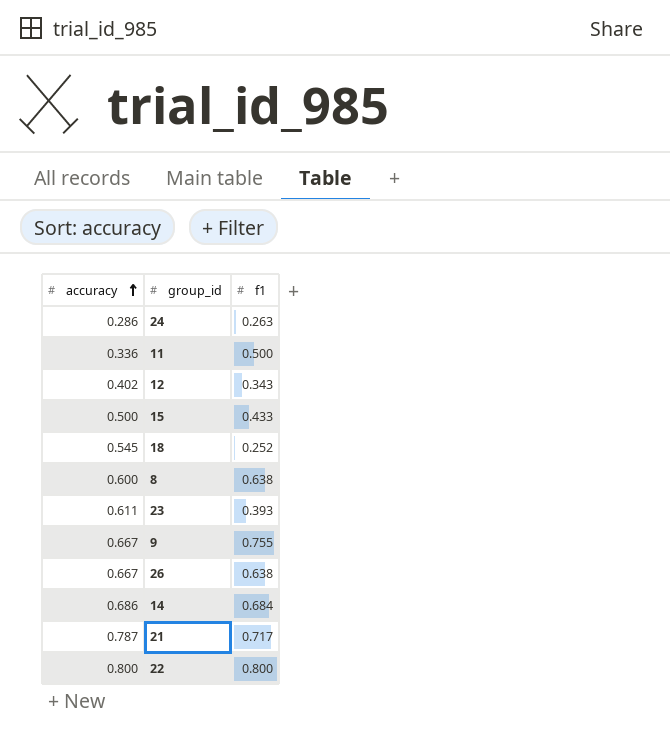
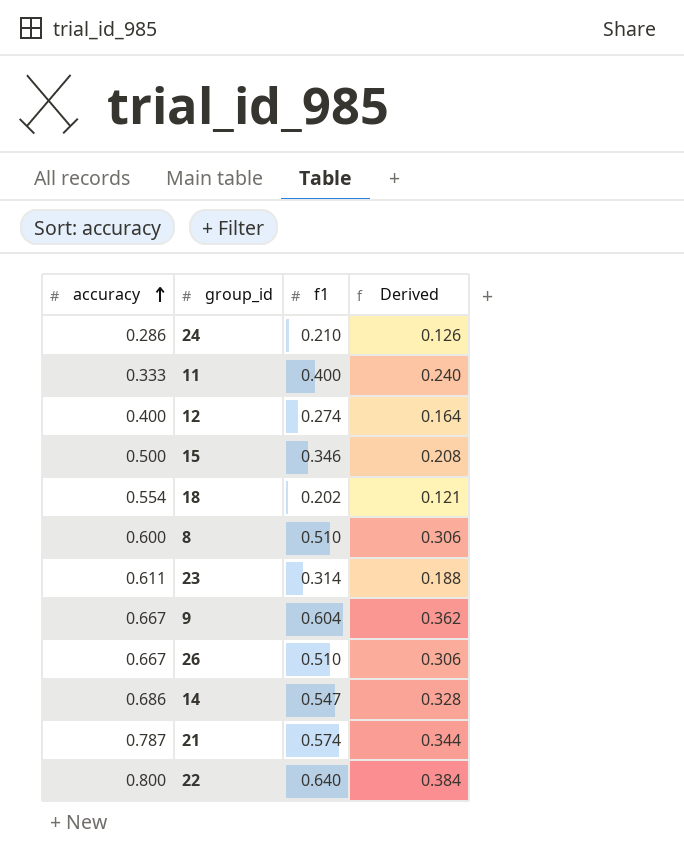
column Derived | formula: none -> [f1] * 0.6
24 | f1: 0.263 -> 0.210
11 | accuracy: 0.336 -> 0.333
11 | f1: 0.500 -> 0.400
12 | accuracy: 0.402 -> 0.400
12 | f1: 0.343 -> 0.274
15 | f1: 0.433 -> 0.346
18 | accuracy: 0.545 -> 0.554
18 | f1: 0.252 -> 0.202
8 | f1: 0.638 -> 0.510
23 | f1: 0.393 -> 0.314
9 | f1: 0.755 -> 0.604
26 | f1: 0.638 -> 0.510
14 | f1: 0.684 -> 0.547
21 | f1: 0.717 -> 0.574
22 | f1: 0.800 -> 0.640

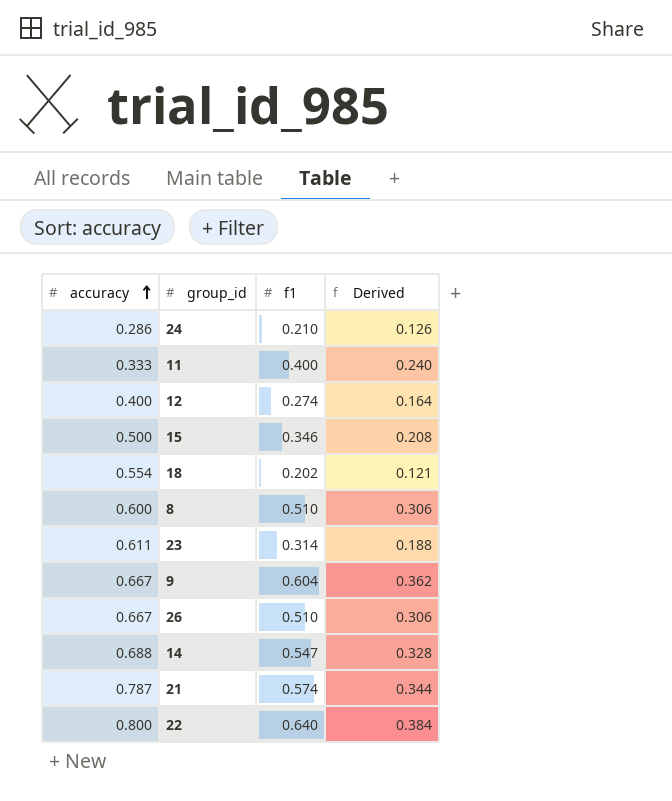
14 | accuracy: 0.686 -> 0.688

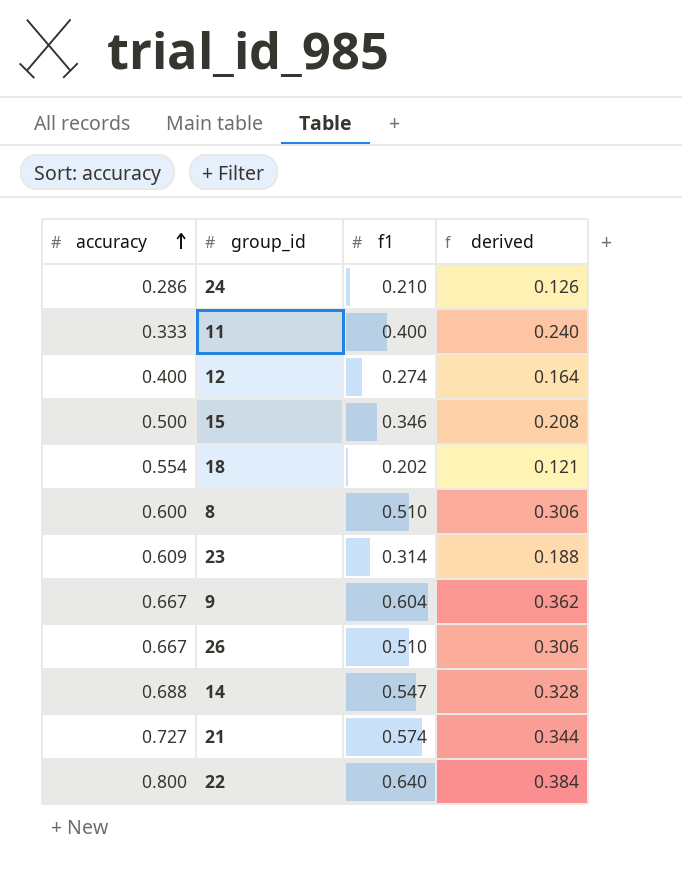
column name: Derived -> derived
23 | accuracy: 0.611 -> 0.609
21 | accuracy: 0.787 -> 0.727

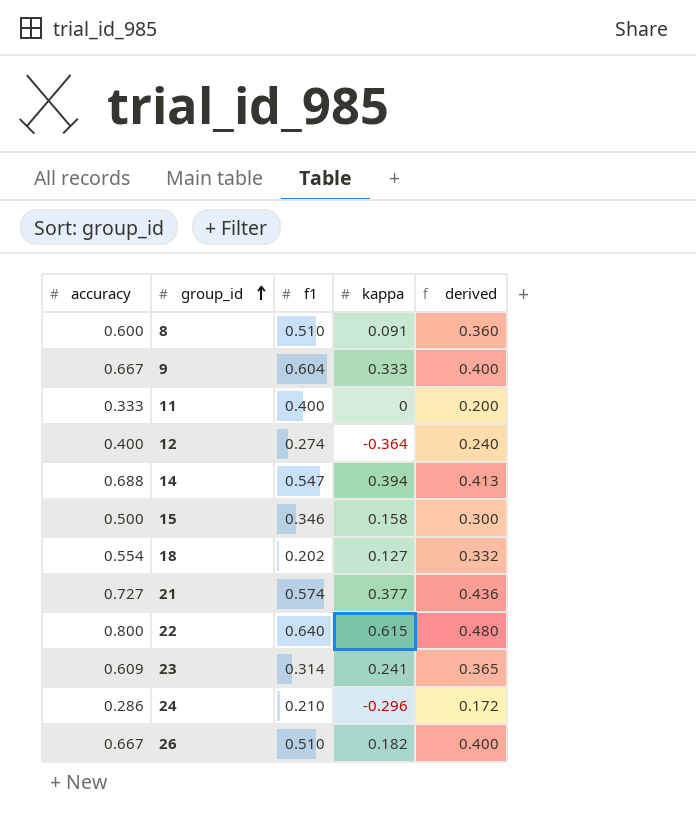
row order: accuracy ascending -> group_id ascending
column kappa | position: none -> 4
column derived | formula: [f1] * 0.6 -> [accuracy] * 0.6

